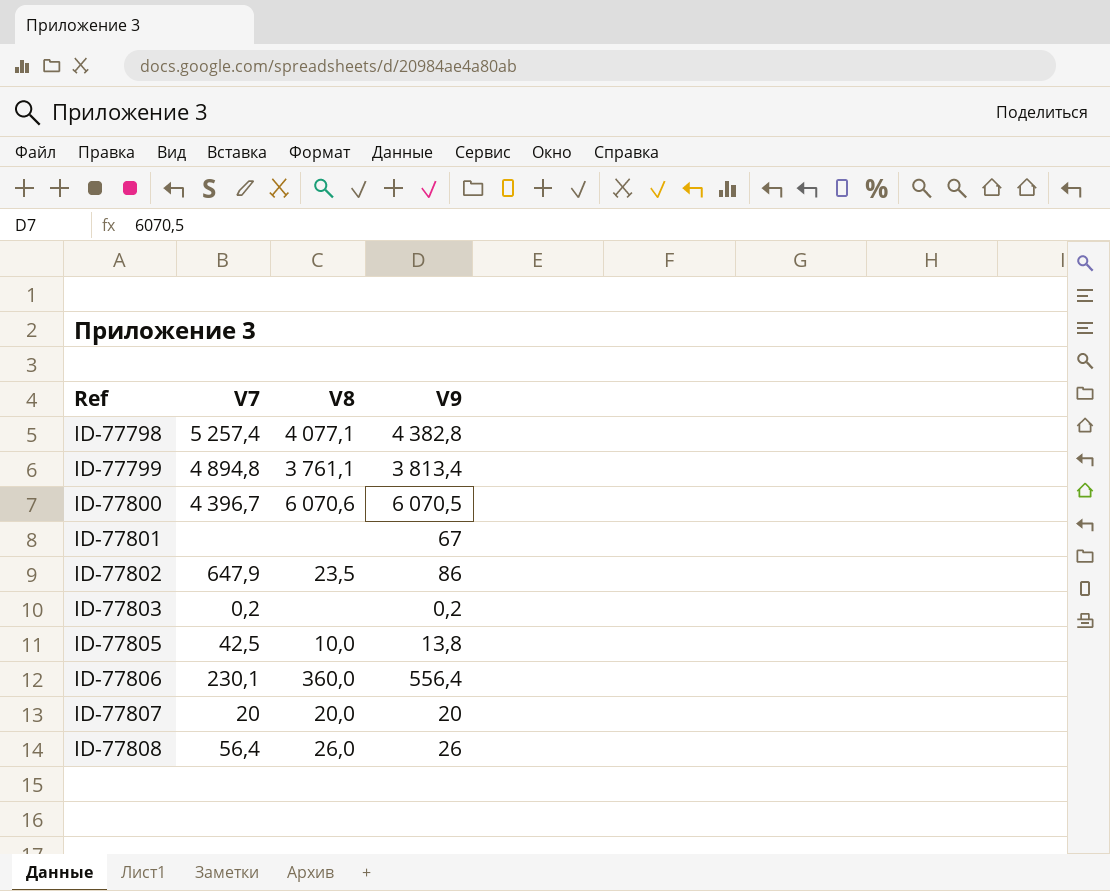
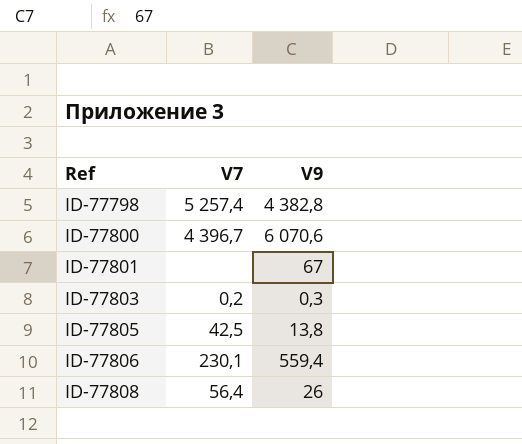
column V8 | position: 3 -> none
row ID-77799: 4 894,8 | 3 761,1 | 3 813,4 -> none
row ID-77802: 647,9 | 23,5 | 86 -> none
row ID-77807: 20 | 20,0 | 20 -> none
ID-77800 | V9: 6 070,5 -> 6 070,6
ID-77803 | V9: 0,2 -> 0,3
ID-77806 | V9: 556,4 -> 559,4

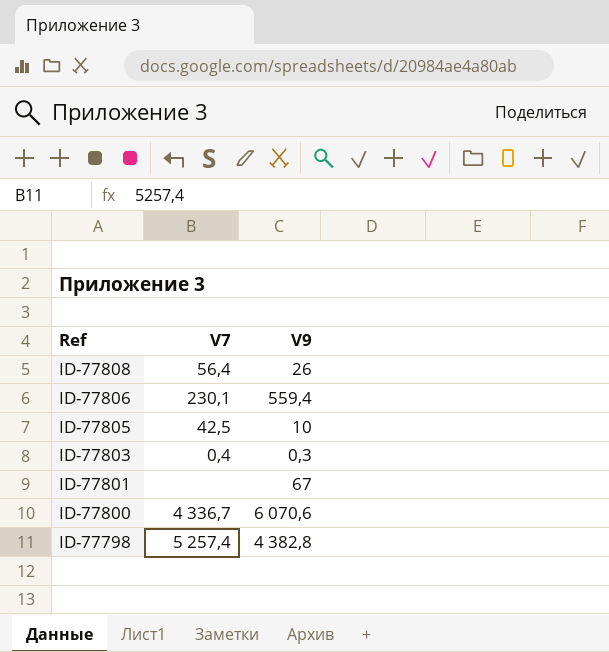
row order: Ref ascending -> Ref descending
ID-77805 | V9: 13,8 -> 10
ID-77803 | V7: 0,2 -> 0,4
ID-77800 | V7: 4 396,7 -> 4 336,7

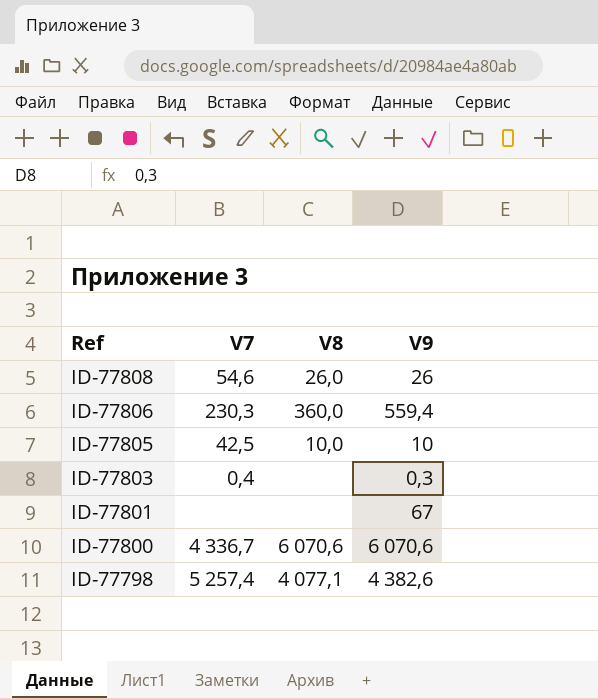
column V8 | position: none -> 3
ID-77808 | V7: 56,4 -> 54,6
ID-77806 | V7: 230,1 -> 230,3
ID-77798 | V9: 4 382,8 -> 4 382,6

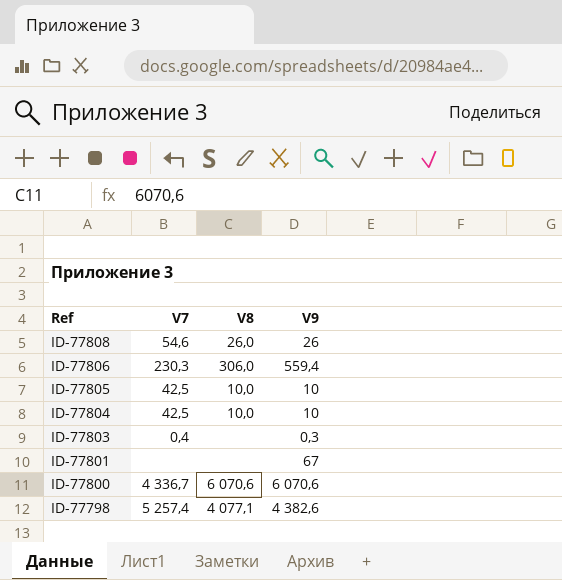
ID-77806 | V8: 360,0 -> 306,0
row ID-77804: none -> 42,5 | 10,0 | 10

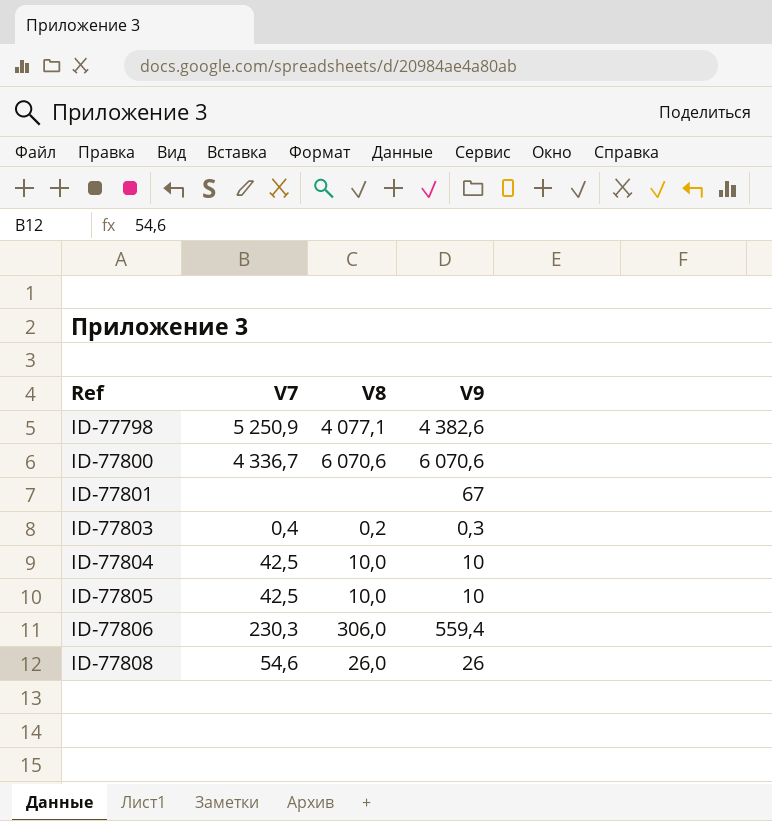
row order: Ref descending -> Ref ascending
ID-77798 | V7: 5 257,4 -> 5 250,9
ID-77803 | V8: none -> 0,2

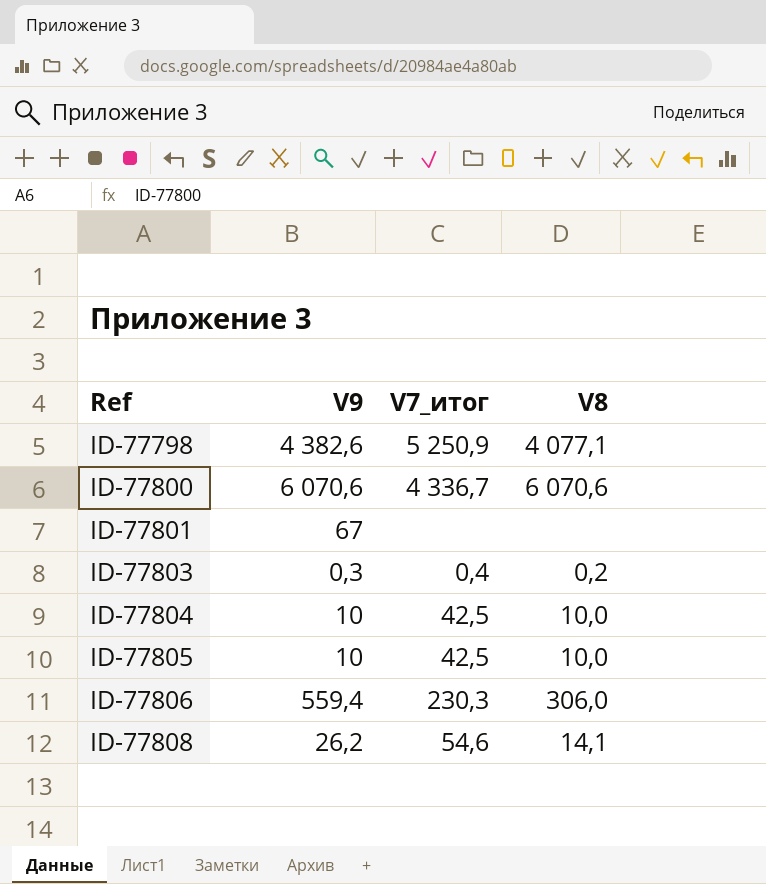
column V9 | position: 4 -> 2
column name: V7 -> V7_итог
ID-77808 | V9: 26 -> 26,2
ID-77808 | V8: 26,0 -> 14,1

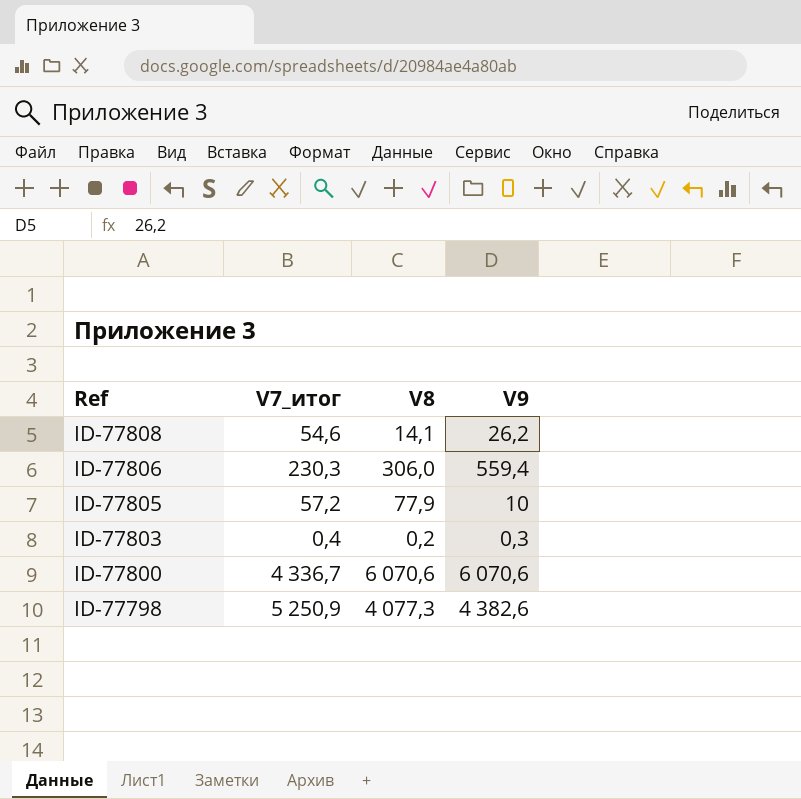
row order: Ref ascending -> Ref descending
column V9 | position: 2 -> 4
row ID-77801: 67 | none | none -> none
row ID-77804: 10 | 42,5 | 10,0 -> none
ID-77805 | V7_итог: 42,5 -> 57,2
ID-77805 | V8: 10,0 -> 77,9
ID-77798 | V8: 4 077,1 -> 4 077,3

